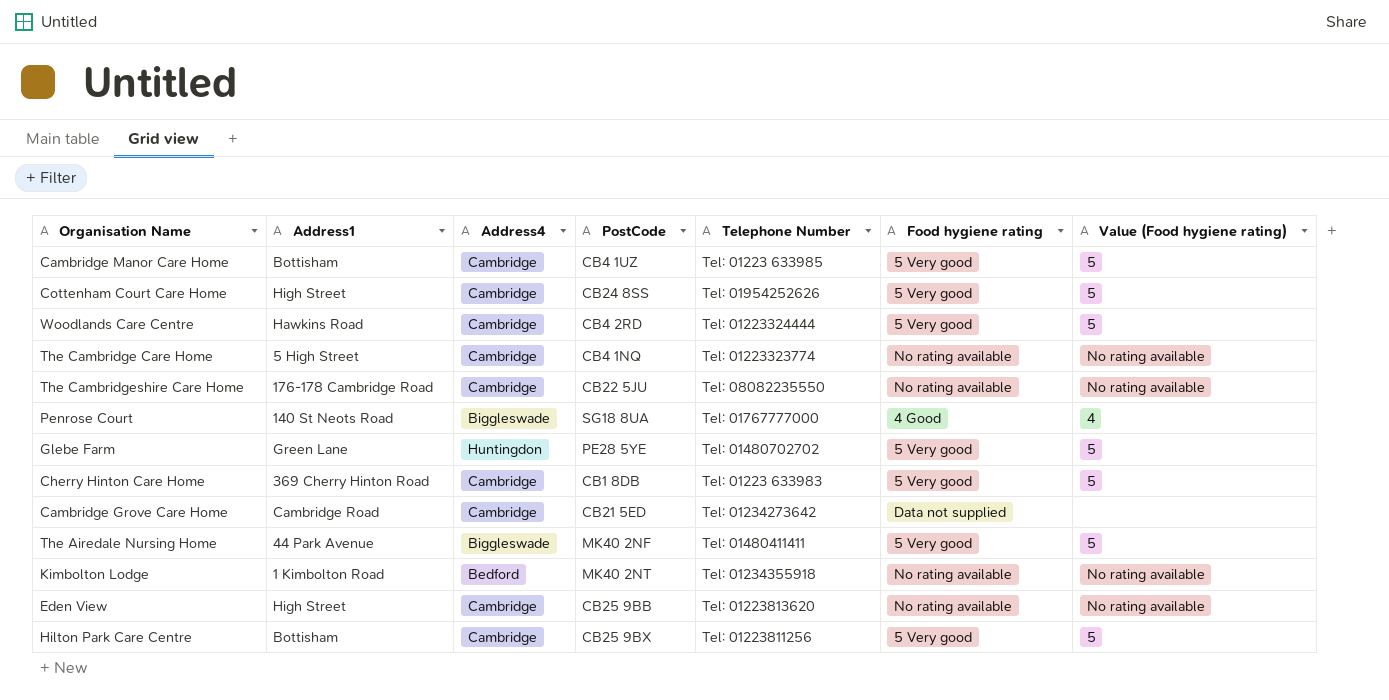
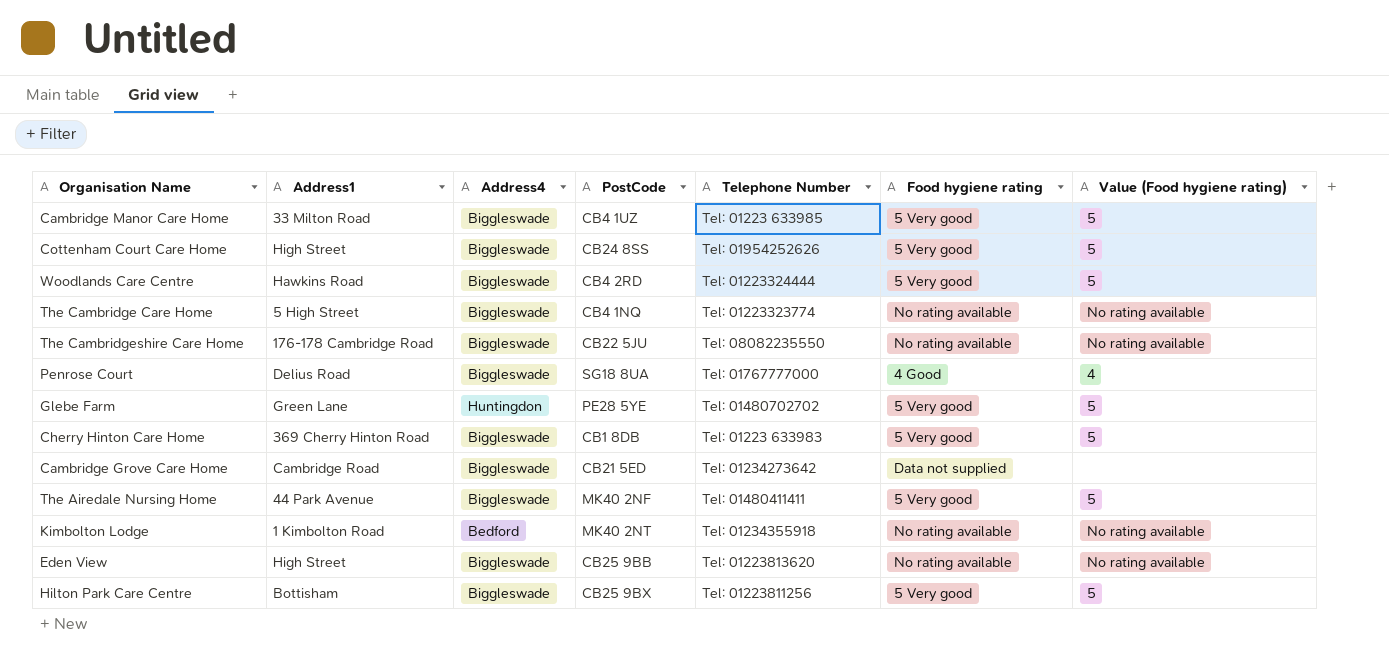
Cambridge Manor Care Home | Address1: Bottisham -> 33 Milton Road
Cambridge Manor Care Home | Address4: Cambridge -> Biggleswade
Cottenham Court Care Home | Address4: Cambridge -> Biggleswade
Woodlands Care Centre | Address4: Cambridge -> Biggleswade
The Cambridge Care Home | Address4: Cambridge -> Biggleswade
The Cambridgeshire Care Home | Address4: Cambridge -> Biggleswade
Penrose Court | Address1: 140 St Neots Road -> Delius Road
Cherry Hinton Care Home | Address4: Cambridge -> Biggleswade
Cambridge Grove Care Home | Address4: Cambridge -> Biggleswade
Eden View | Address4: Cambridge -> Biggleswade
Hilton Park Care Centre | Address4: Cambridge -> Biggleswade

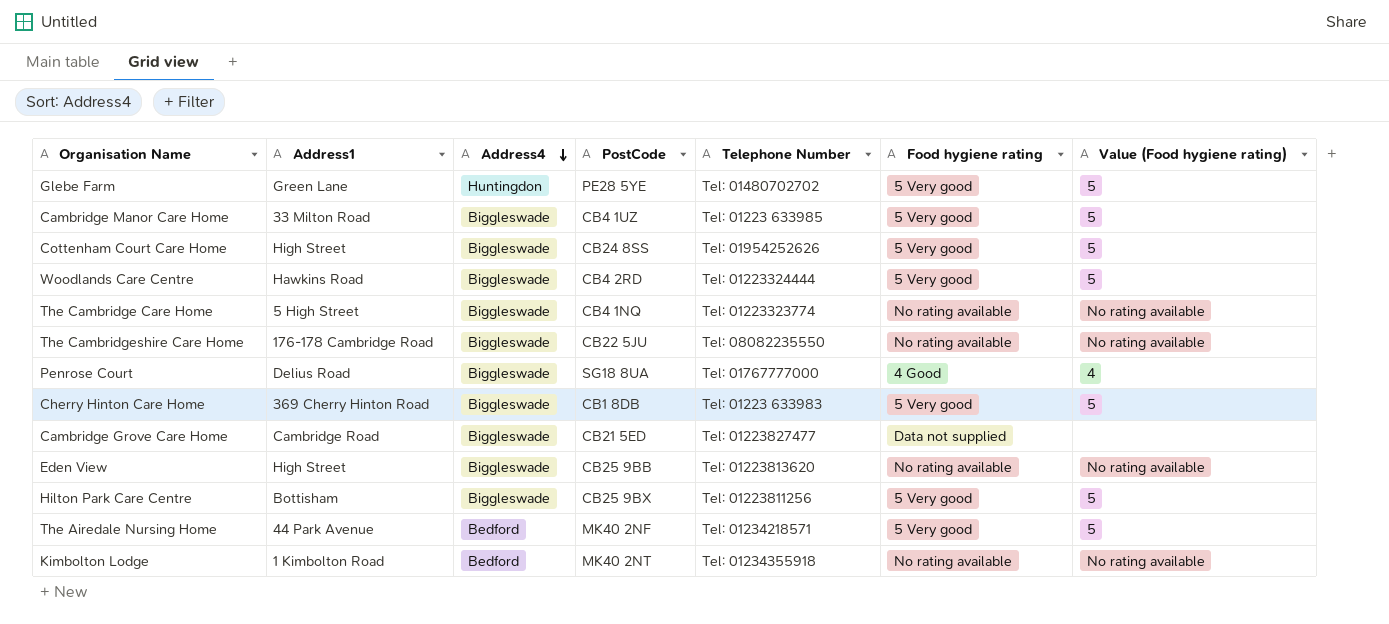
row order: none -> Address4 descending
Cambridge Grove Care Home | Telephone Number: Tel: 01234273642 -> Tel: 01223827477
The Airedale Nursing Home | Address4: Biggleswade -> Bedford
The Airedale Nursing Home | Telephone Number: Tel: 01480411411 -> Tel: 01234218571

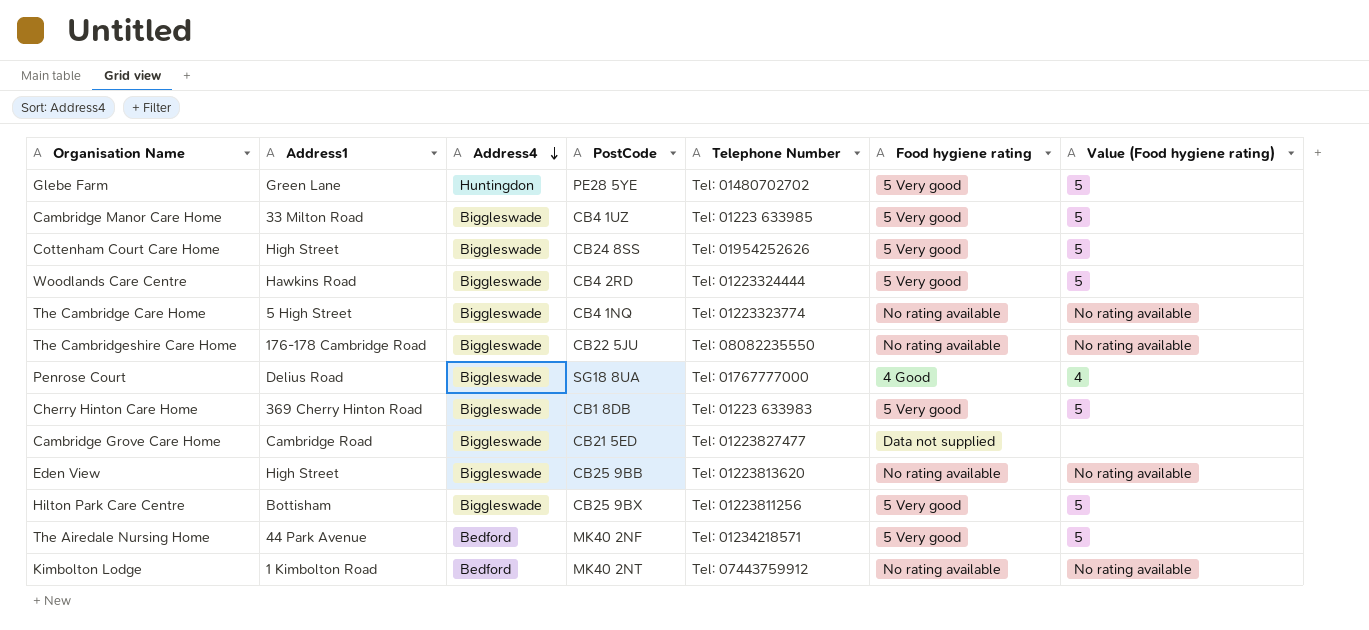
Kimbolton Lodge | Telephone Number: Tel: 01234355918 -> Tel: 07443759912

